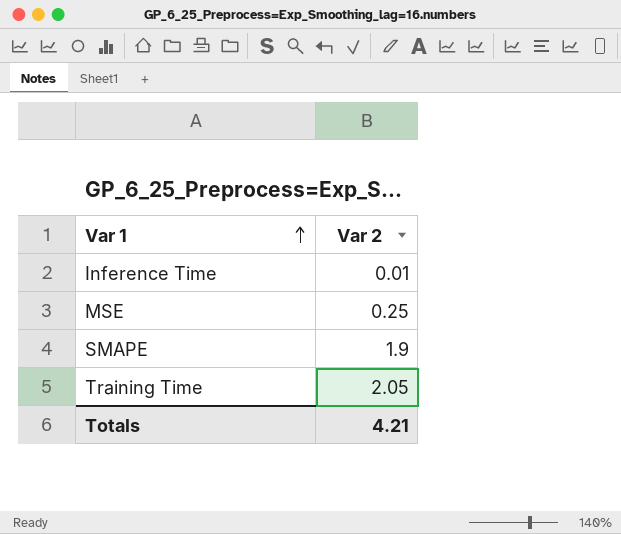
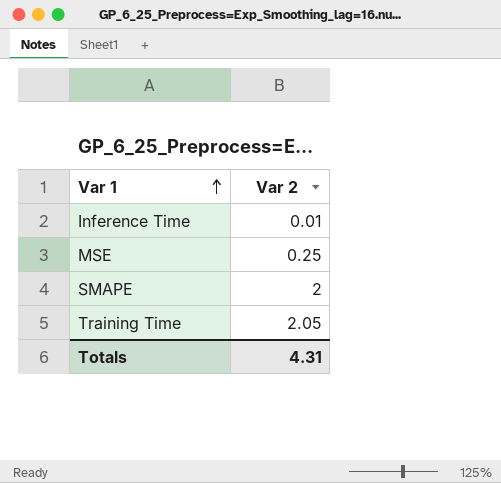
SMAPE | Var 2: 1.9 -> 2
Totals | Var 2: 4.21 -> 4.31

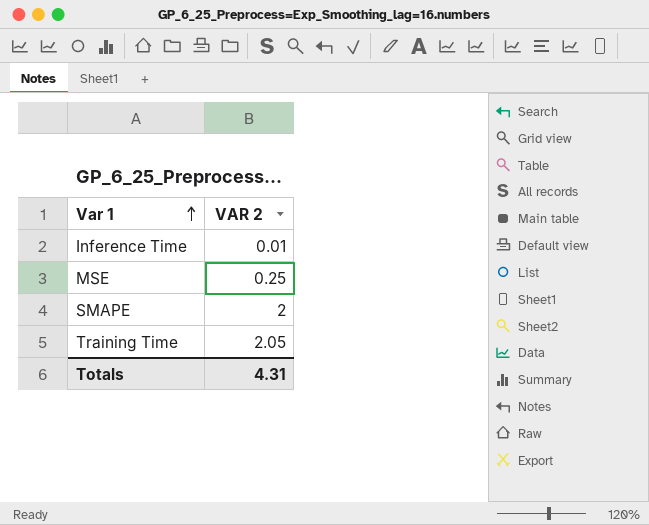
column name: Var 2 -> VAR 2

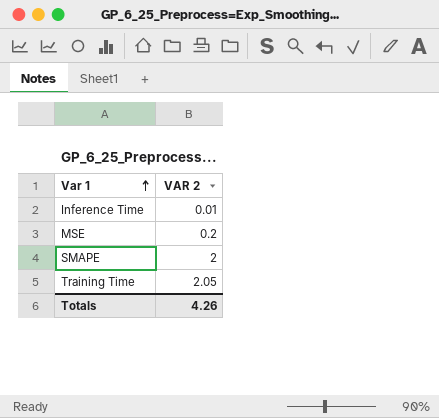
MSE | VAR 2: 0.25 -> 0.2
Totals | VAR 2: 4.31 -> 4.26

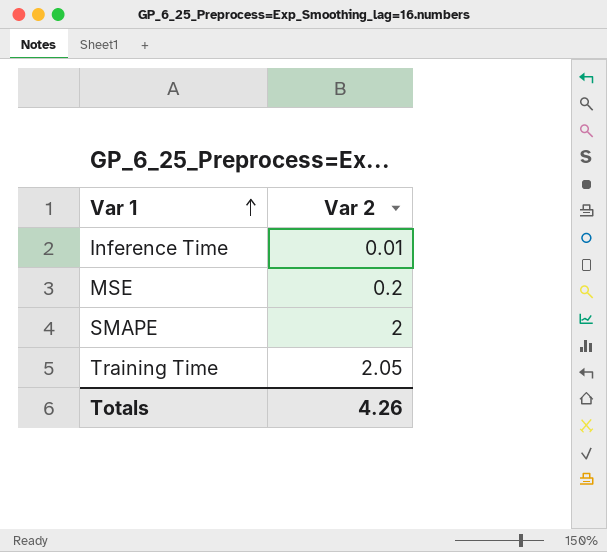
column name: VAR 2 -> Var 2

